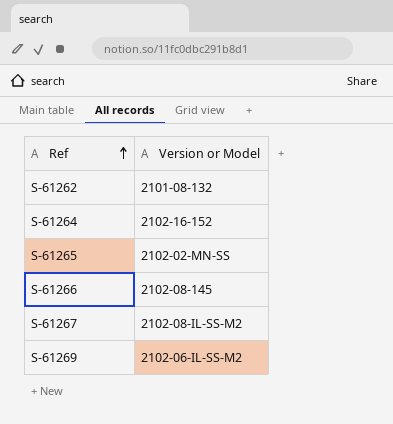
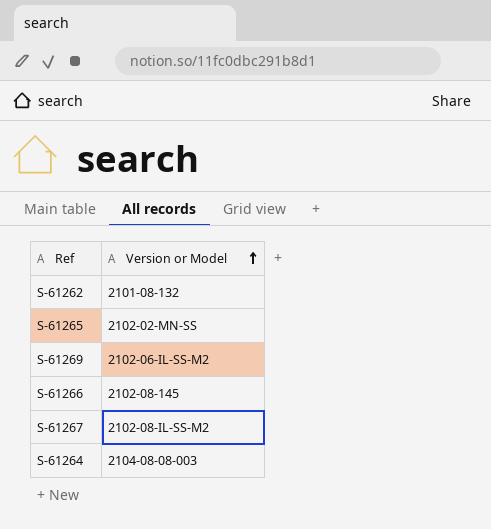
row order: Ref ascending -> Version or Model ascending
S-61264 | Version or Model: 2102-16-152 -> 2104-08-08-003

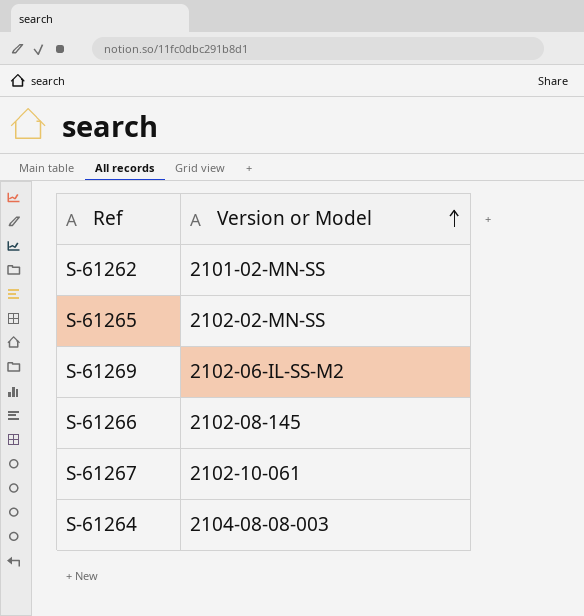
S-61262 | Version or Model: 2101-08-132 -> 2101-02-MN-SS
S-61267 | Version or Model: 2102-08-IL-SS-M2 -> 2102-10-061

